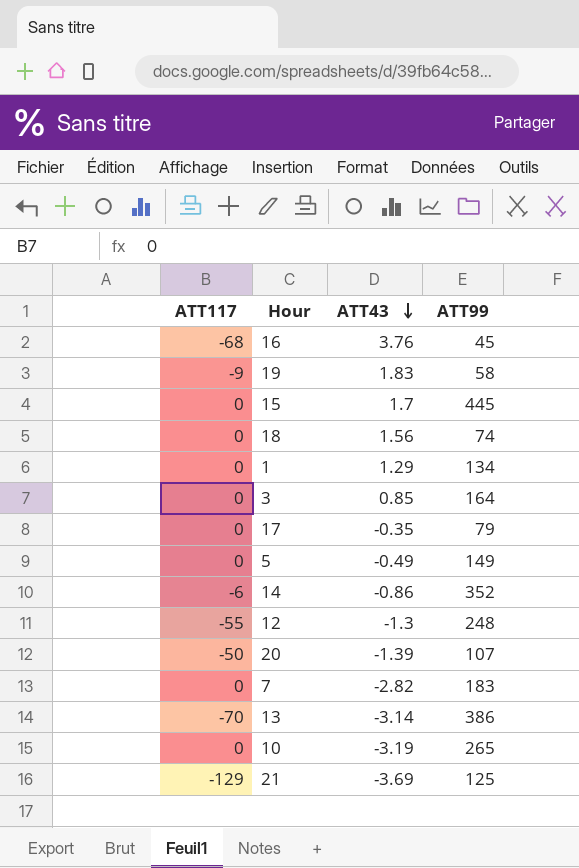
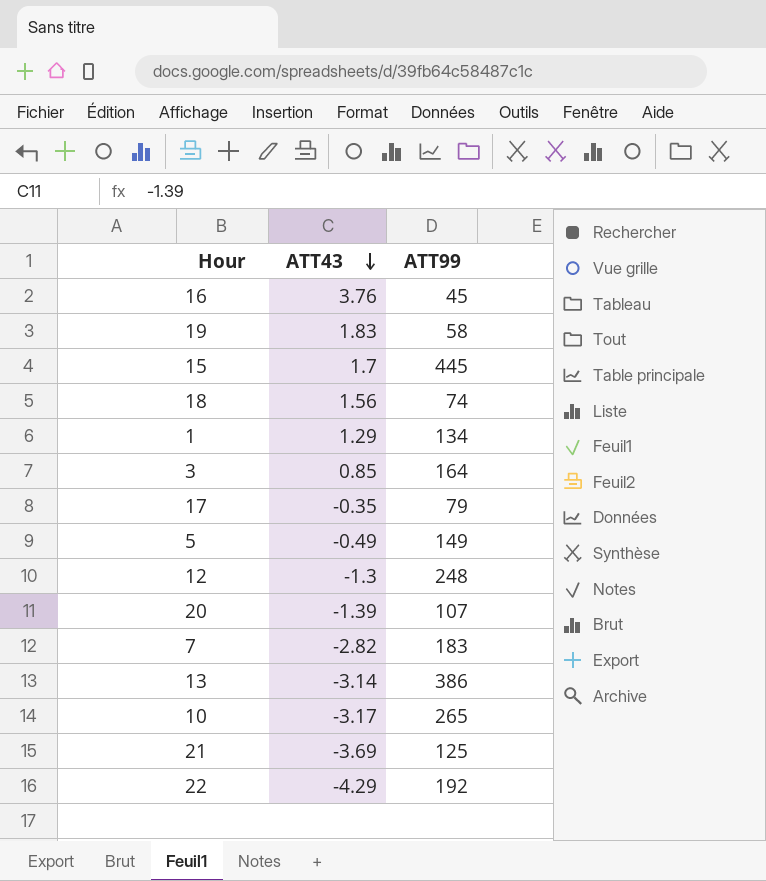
column ATT117 | position: 1 -> none
row 14: -6 | -0.86 | 352 -> none
10 | ATT43: -3.19 -> -3.17
row 22: none -> -4.29 | 192

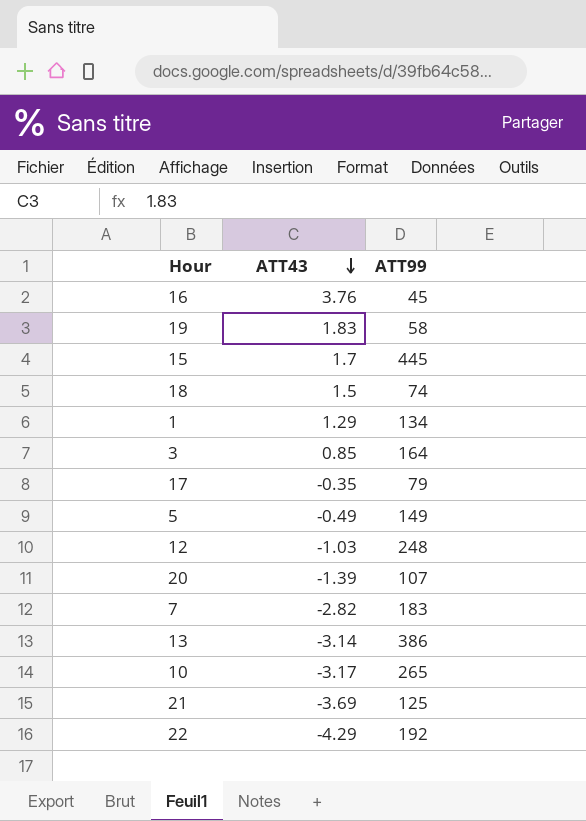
18 | ATT43: 1.56 -> 1.5
12 | ATT43: -1.3 -> -1.03

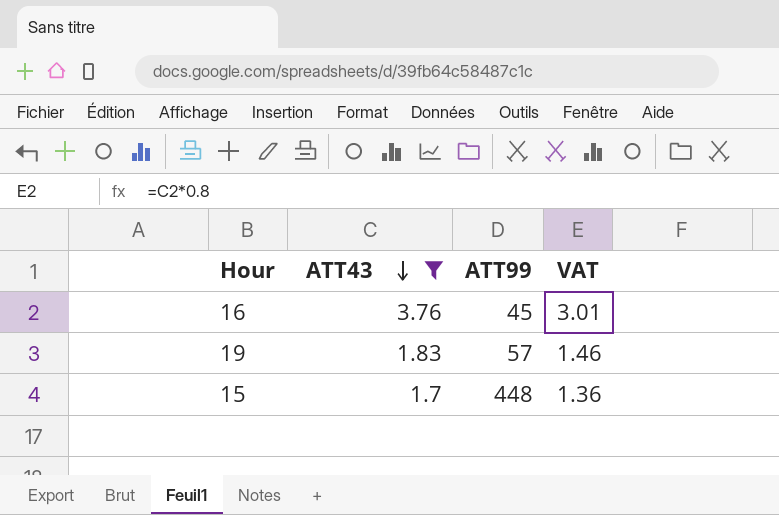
filter: none -> ATT43 >= 1.7
column VAT | formula: none -> [ATT43] * 0.8
19 | ATT99: 58 -> 57
15 | ATT99: 445 -> 448

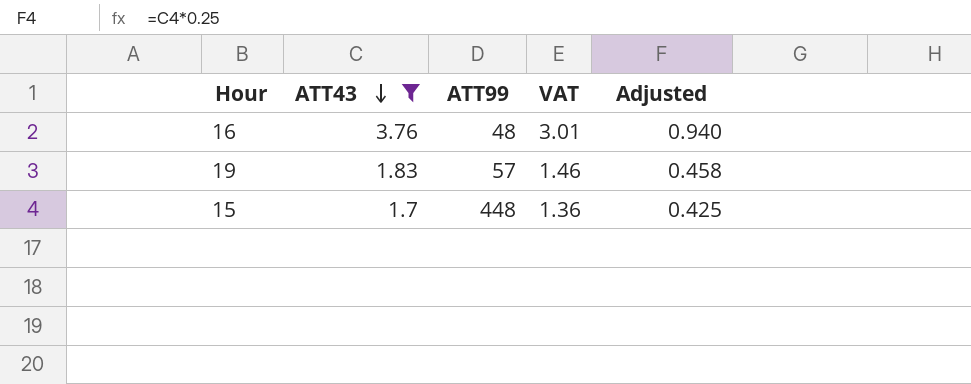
column Adjusted | formula: none -> [ATT43] * 0.25
16 | ATT99: 45 -> 48

